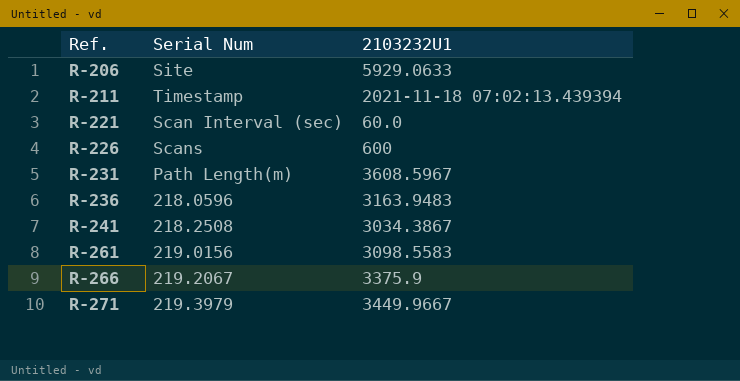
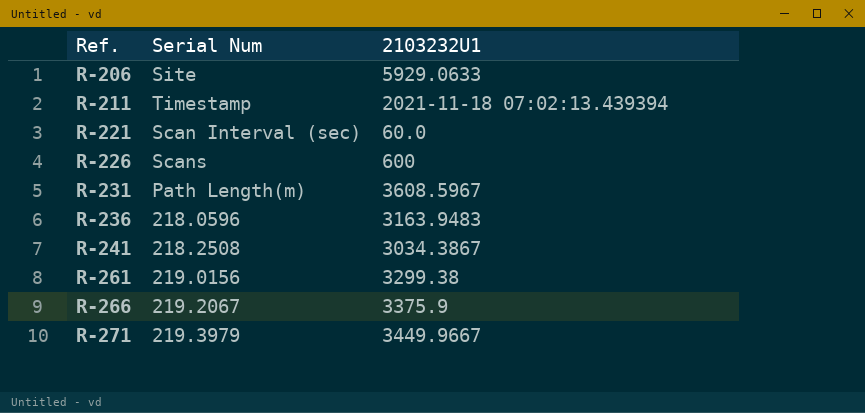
R-261 | 2103232U1: 3098.5583 -> 3299.38

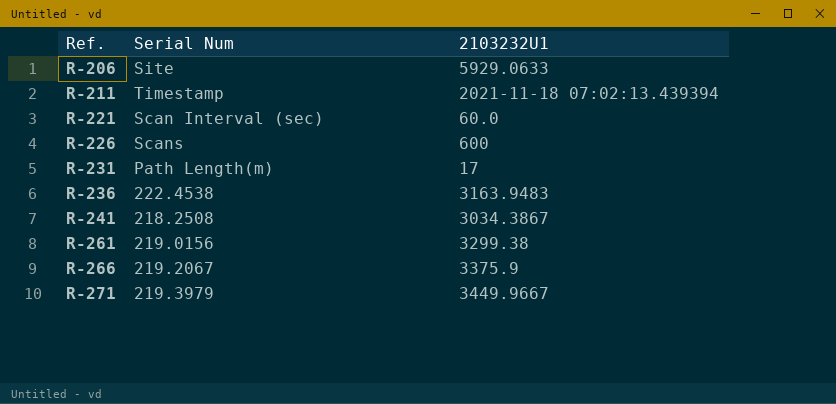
R-231 | 2103232U1: 3608.5967 -> 17
R-236 | Serial Num: 218.0596 -> 222.4538

